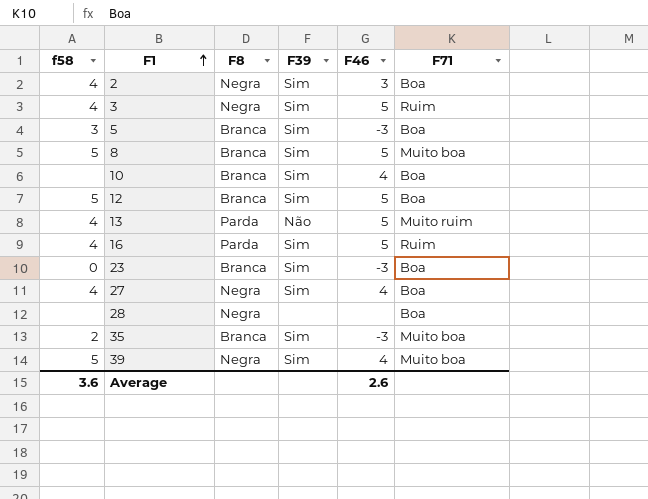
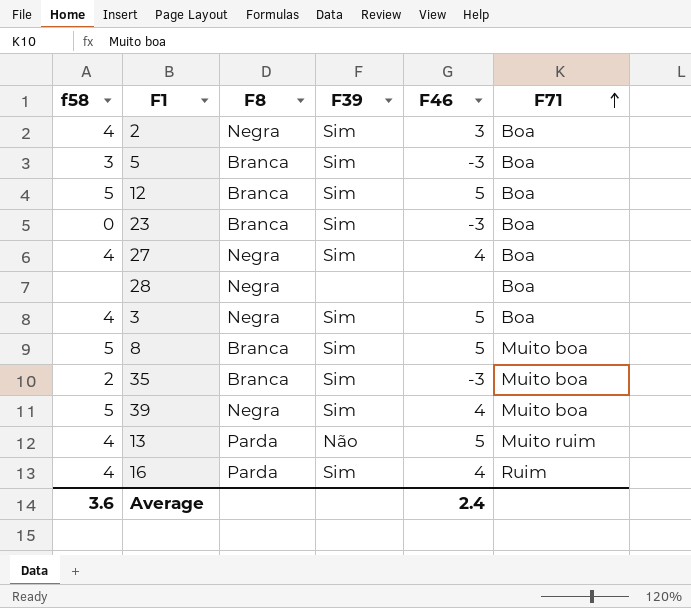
row order: F1 ascending -> F71 ascending
row 10: none | Branca | Sim | 4 | Boa -> none
3 | F71: Ruim -> Boa
16 | F46: 5 -> 4
Average | F46: 2.6 -> 2.4

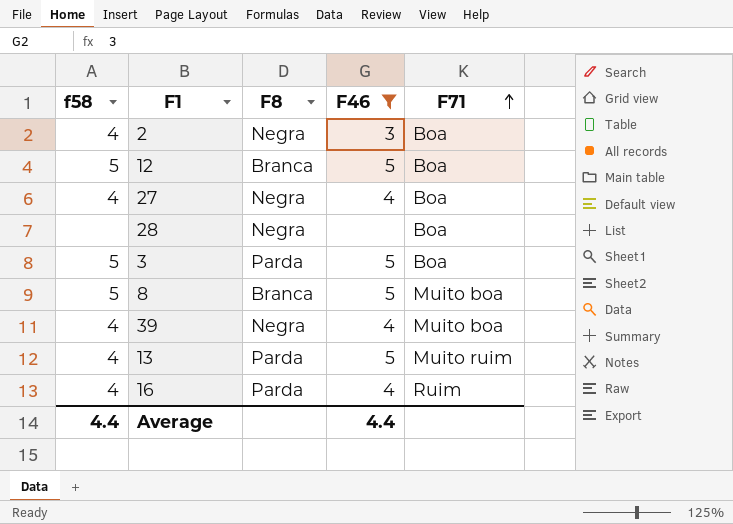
filter: none -> F46 != -3
column F39 | position: 4 -> none
3 | f58: 4 -> 5
3 | F8: Negra -> Parda
39 | f58: 5 -> 4
Average | f58: 3.6 -> 4.4
Average | F46: 2.4 -> 4.4

